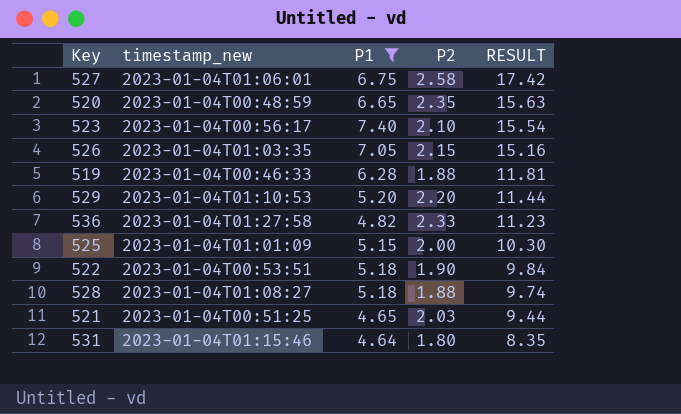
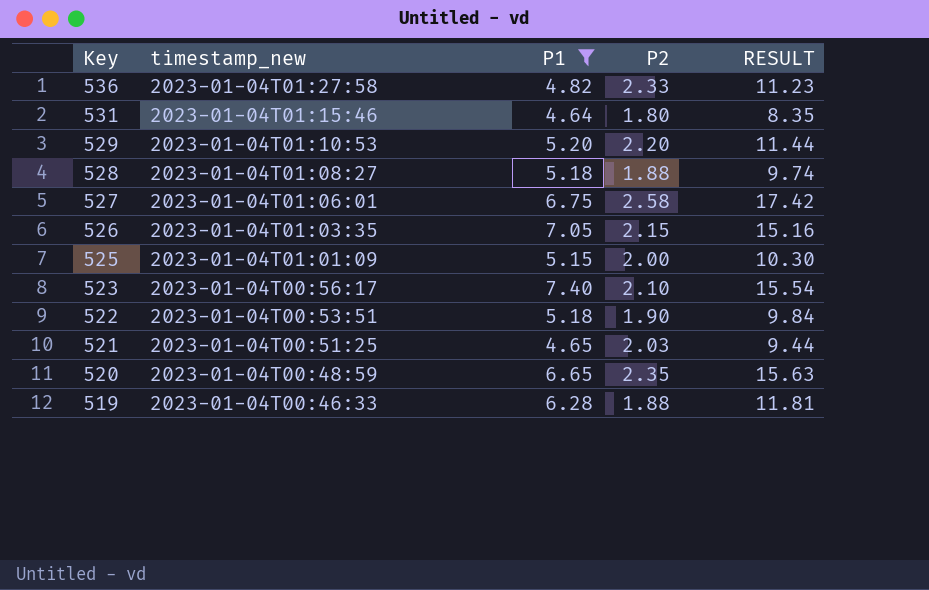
row order: RESULT descending -> Key descending

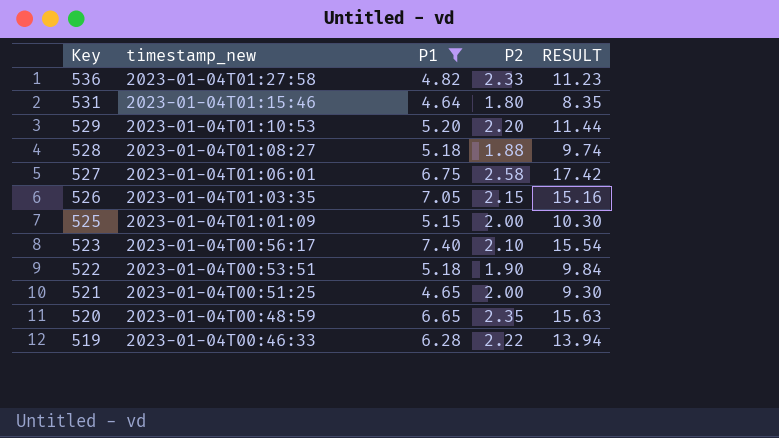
521 | P2: 2.03 -> 2.00
521 | RESULT: 9.44 -> 9.30
519 | P2: 1.88 -> 2.22
519 | RESULT: 11.81 -> 13.94

